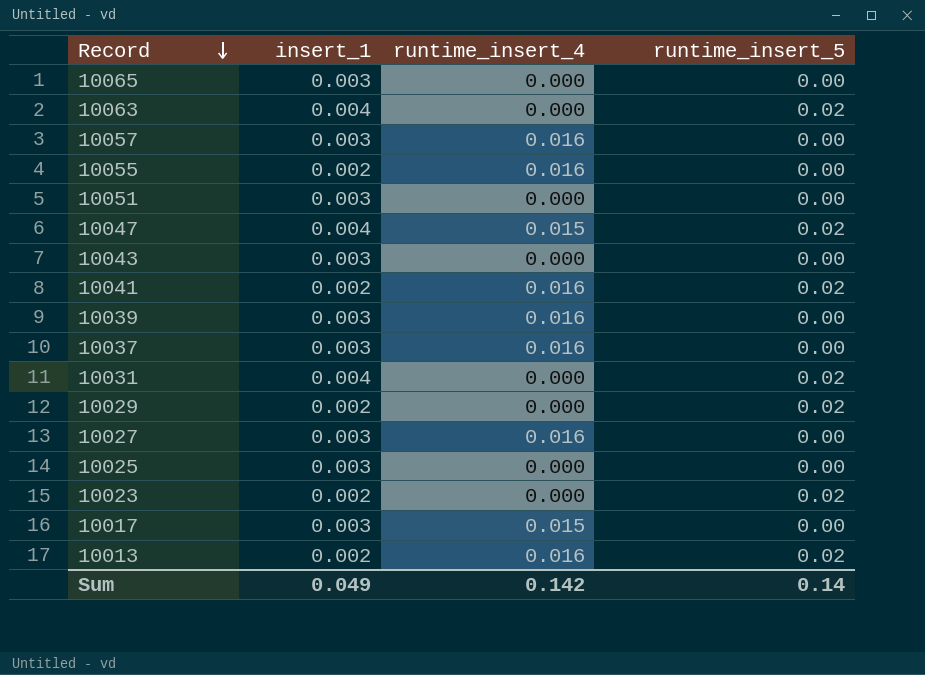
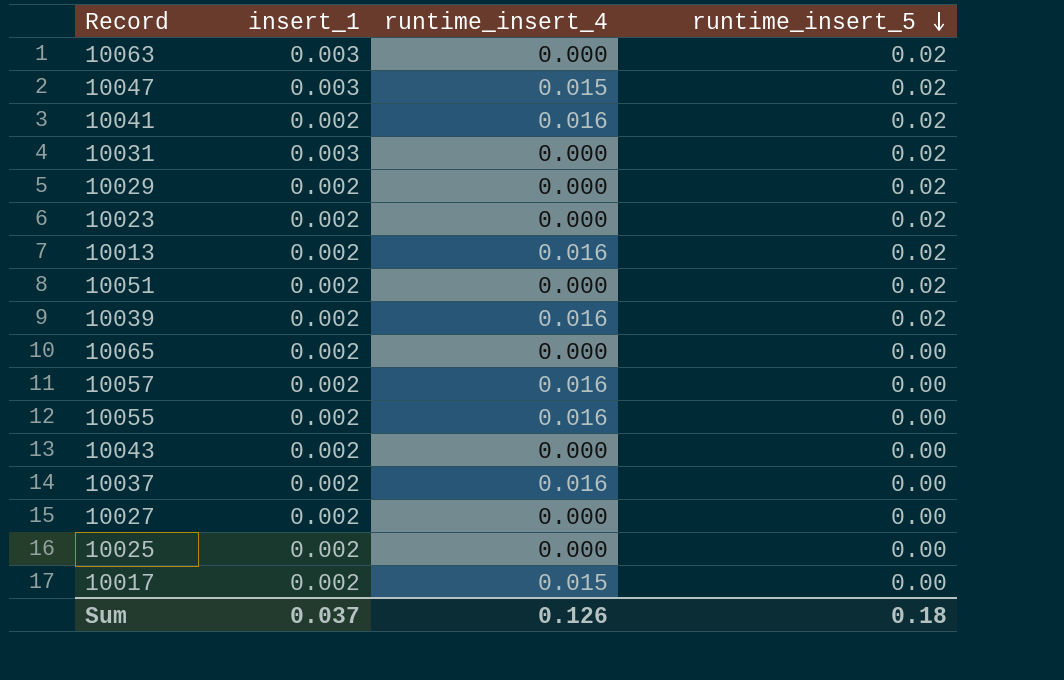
row order: Record descending -> runtime_insert_5 descending
10063 | insert_1: 0.004 -> 0.003
10047 | insert_1: 0.004 -> 0.003
10031 | insert_1: 0.004 -> 0.003
10051 | insert_1: 0.003 -> 0.002
10051 | runtime_insert_5: 0.00 -> 0.02
10039 | insert_1: 0.003 -> 0.002
10039 | runtime_insert_5: 0.00 -> 0.02
10065 | insert_1: 0.003 -> 0.002
10057 | insert_1: 0.003 -> 0.002
10043 | insert_1: 0.003 -> 0.002
10037 | insert_1: 0.003 -> 0.002
10027 | insert_1: 0.003 -> 0.002
10027 | runtime_insert_4: 0.016 -> 0.000
10025 | insert_1: 0.003 -> 0.002
10017 | insert_1: 0.003 -> 0.002
Sum | insert_1: 0.049 -> 0.037
Sum | runtime_insert_4: 0.142 -> 0.126
Sum | runtime_insert_5: 0.14 -> 0.18

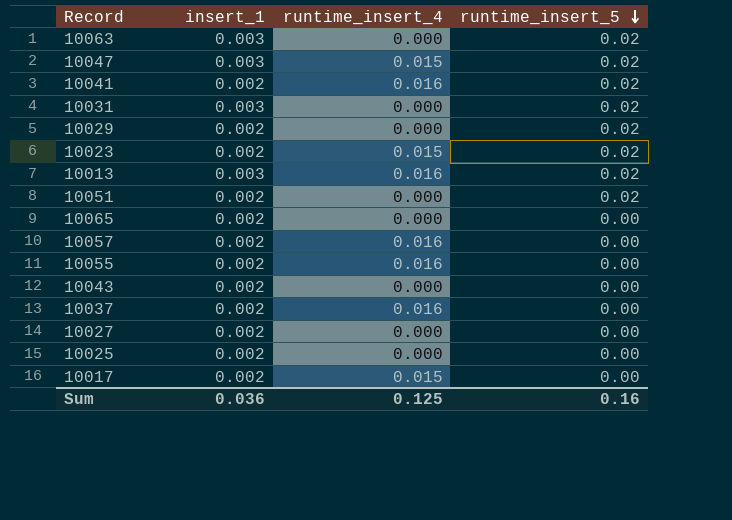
row 10039: 0.002 | 0.016 | 0.02 -> none
10023 | runtime_insert_4: 0.000 -> 0.015
10013 | insert_1: 0.002 -> 0.003
Sum | insert_1: 0.037 -> 0.036
Sum | runtime_insert_4: 0.126 -> 0.125
Sum | runtime_insert_5: 0.18 -> 0.16

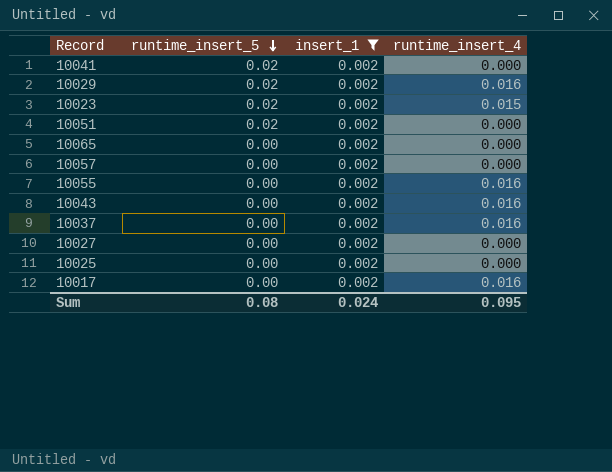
filter: none -> insert_1 = 0.002
column runtime_insert_5 | position: 4 -> 2
10041 | runtime_insert_4: 0.016 -> 0.000
10029 | runtime_insert_4: 0.000 -> 0.016
10057 | runtime_insert_4: 0.016 -> 0.000
10043 | runtime_insert_4: 0.000 -> 0.016
10017 | runtime_insert_4: 0.015 -> 0.016
Sum | runtime_insert_5: 0.16 -> 0.08
Sum | insert_1: 0.036 -> 0.024
Sum | runtime_insert_4: 0.125 -> 0.095

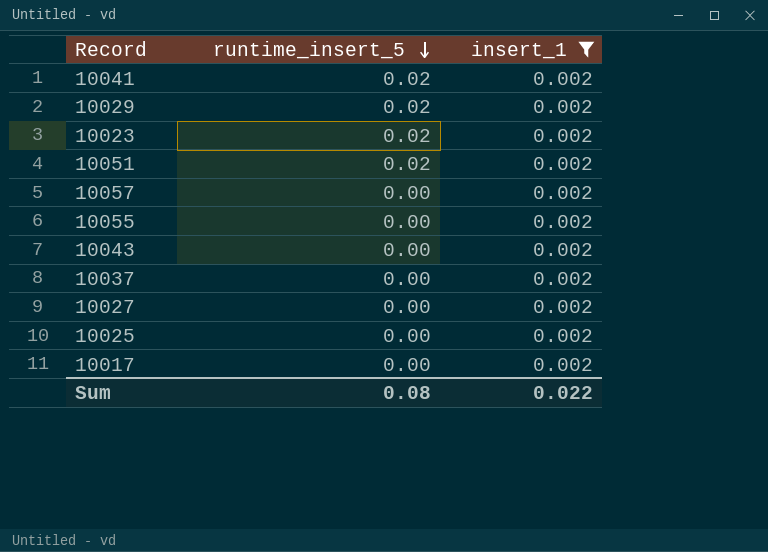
column runtime_insert_4 | position: 4 -> none
row 10065: 0.00 | 0.002 | 0.000 -> none
Sum | insert_1: 0.024 -> 0.022

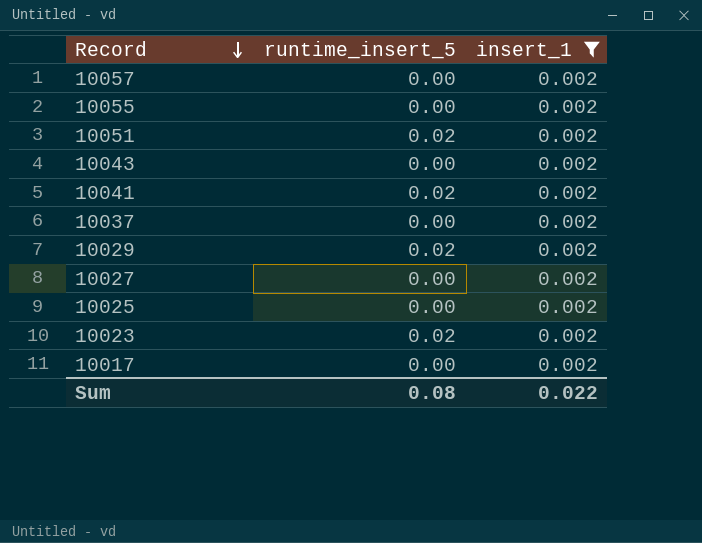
row order: runtime_insert_5 descending -> Record descending

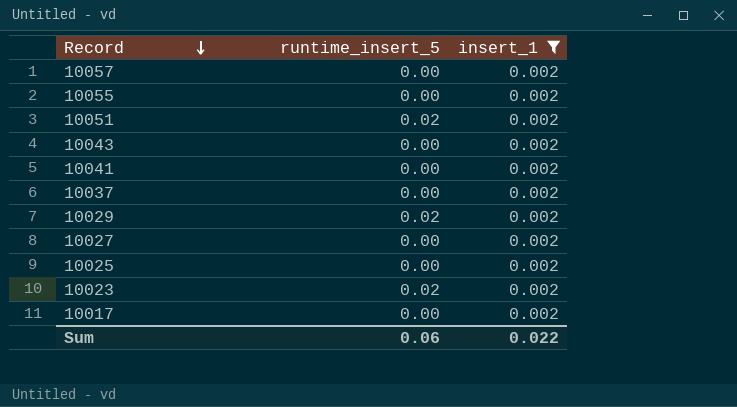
10041 | runtime_insert_5: 0.02 -> 0.00
Sum | runtime_insert_5: 0.08 -> 0.06

